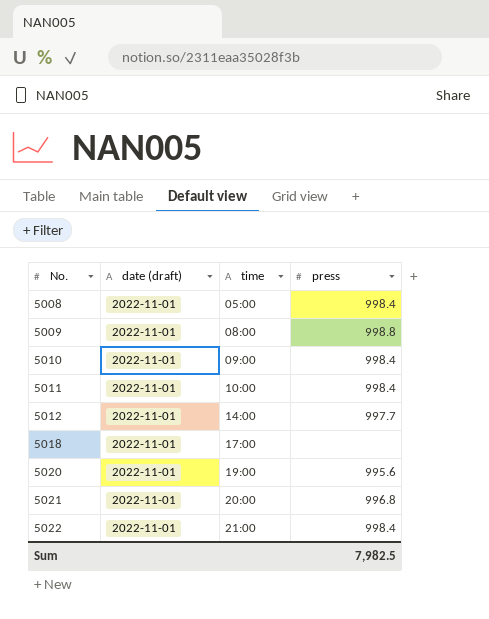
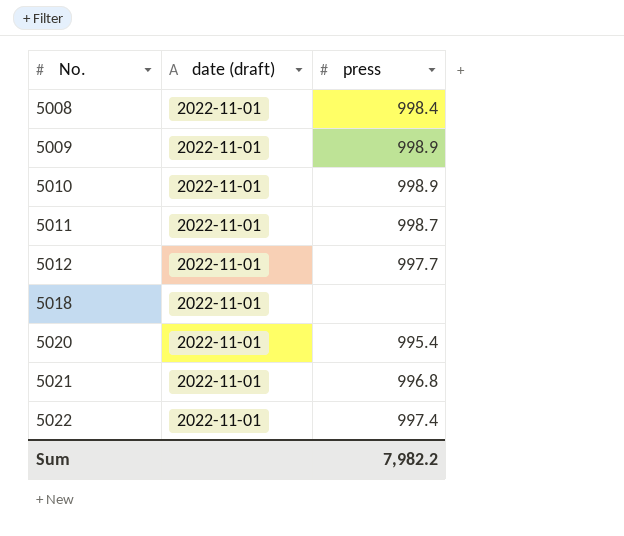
column time | position: 3 -> none
5009 | press: 998.8 -> 998.9
5010 | press: 998.4 -> 998.9
5011 | press: 998.4 -> 998.7
5020 | press: 995.6 -> 995.4
5022 | press: 998.4 -> 997.4
Sum | press: 7,982.5 -> 7,982.2

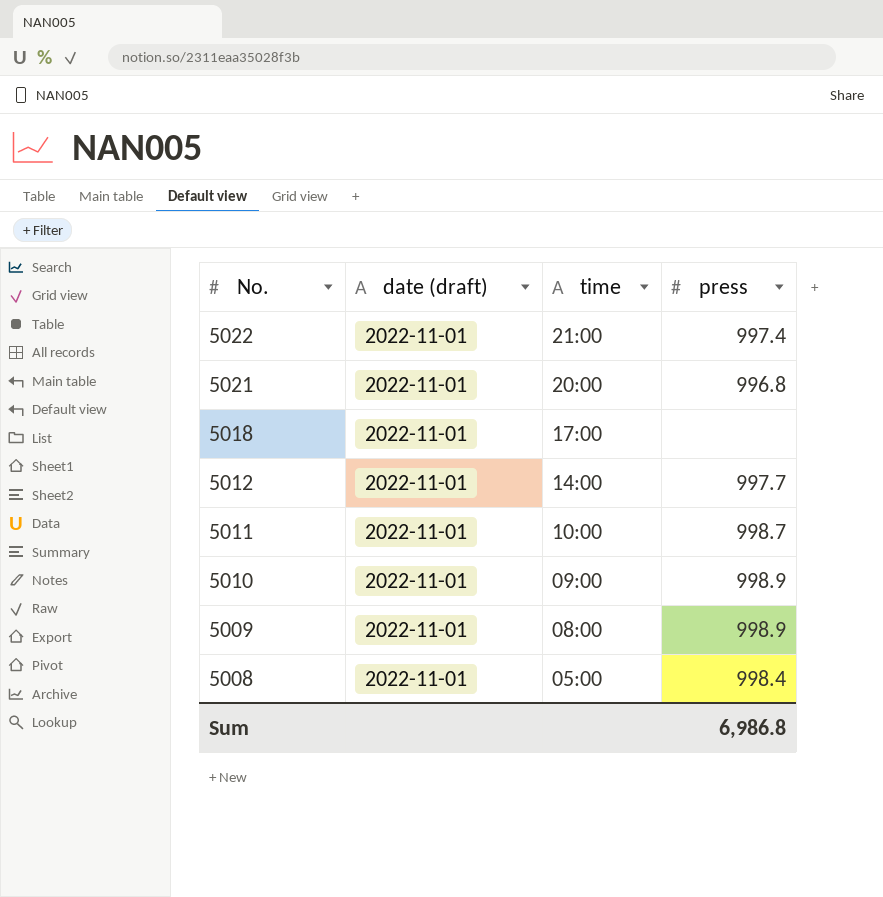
row order: No. ascending -> No. descending
column time | position: none -> 3
row 5020: 2022-11-01 | 995.4 -> none
Sum | press: 7,982.2 -> 6,986.8

